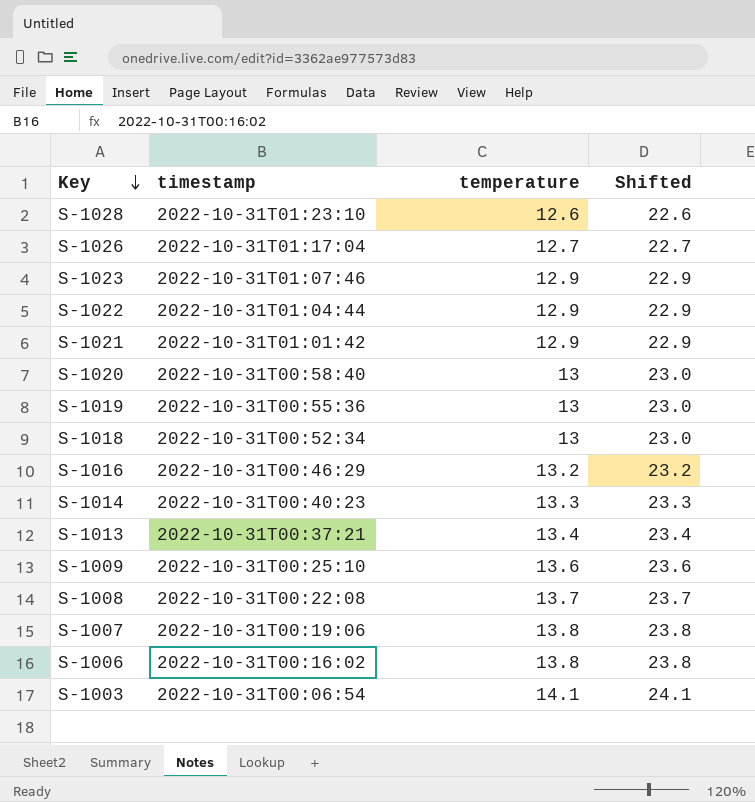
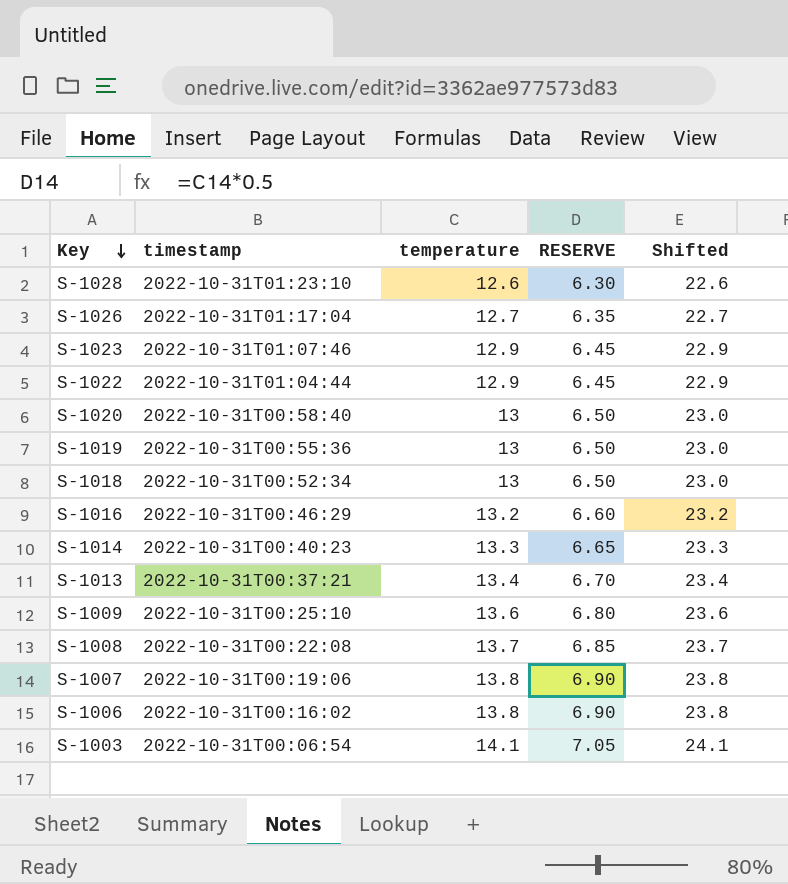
column RESERVE | formula: none -> [temperature] * 0.5
row S-1021: 2022-10-31T01:01:42 | 12.9 | 22.9 -> none

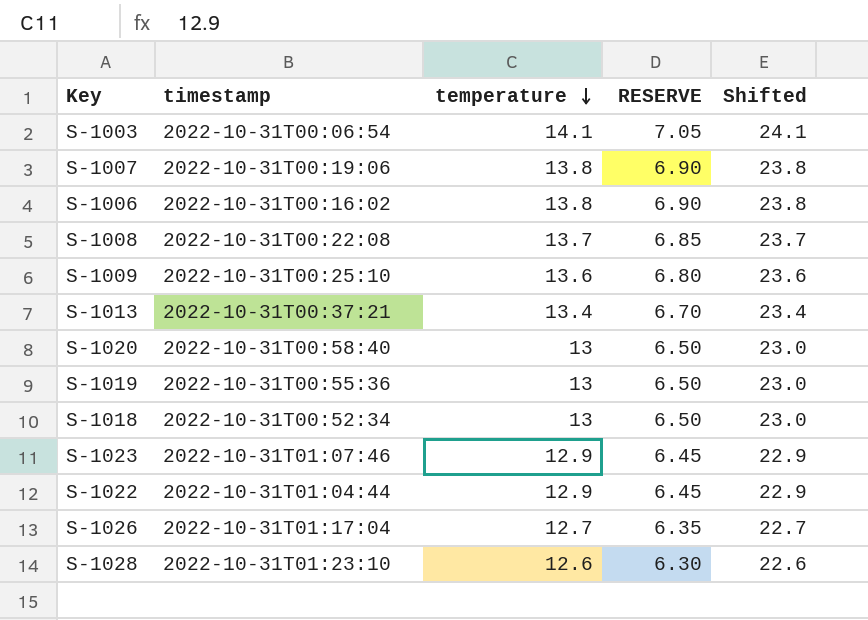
row order: Key descending -> temperature descending
row S-1016: 2022-10-31T00:46:29 | 13.2 | 6.60 | 23.2 -> none
row S-1014: 2022-10-31T00:40:23 | 13.3 | 6.65 | 23.3 -> none

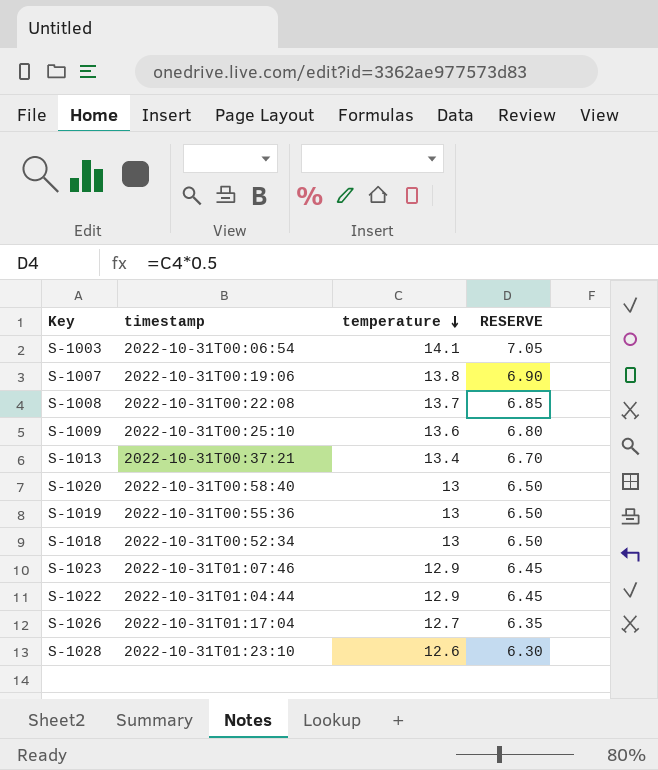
column Shifted | formula: [temperature] + 10 -> none
row S-1006: 2022-10-31T00:16:02 | 13.8 | 6.90 | 23.8 -> none

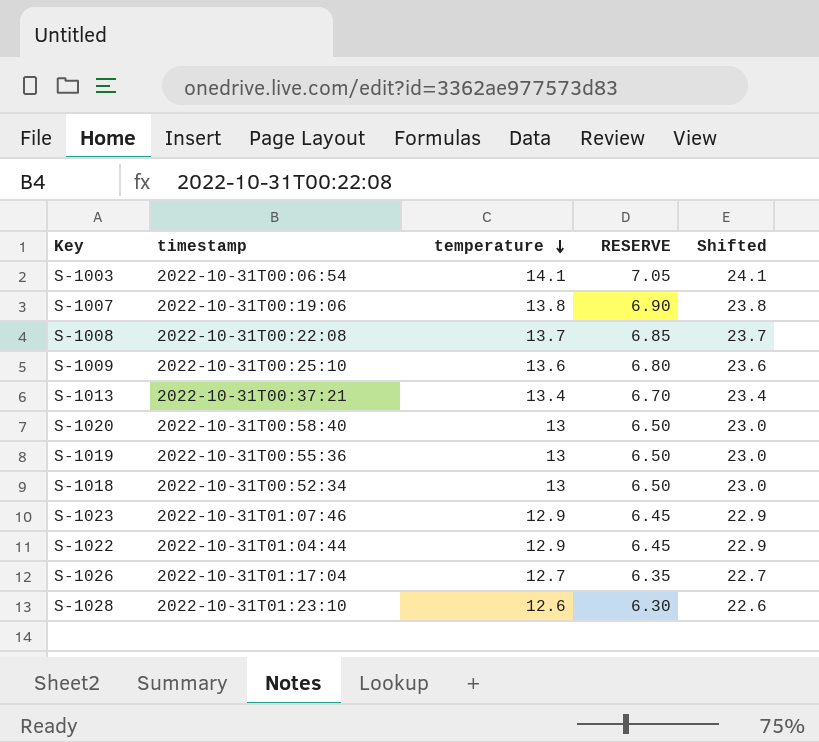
column Shifted | formula: none -> [temperature] + 10

